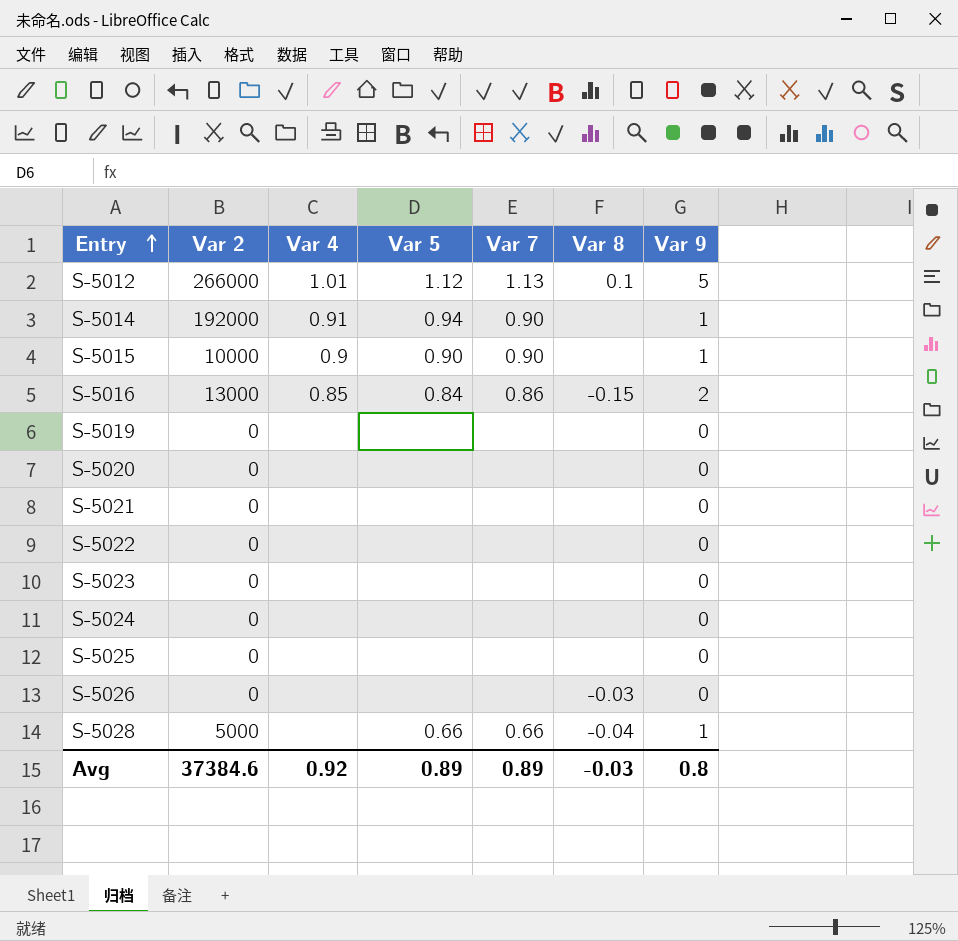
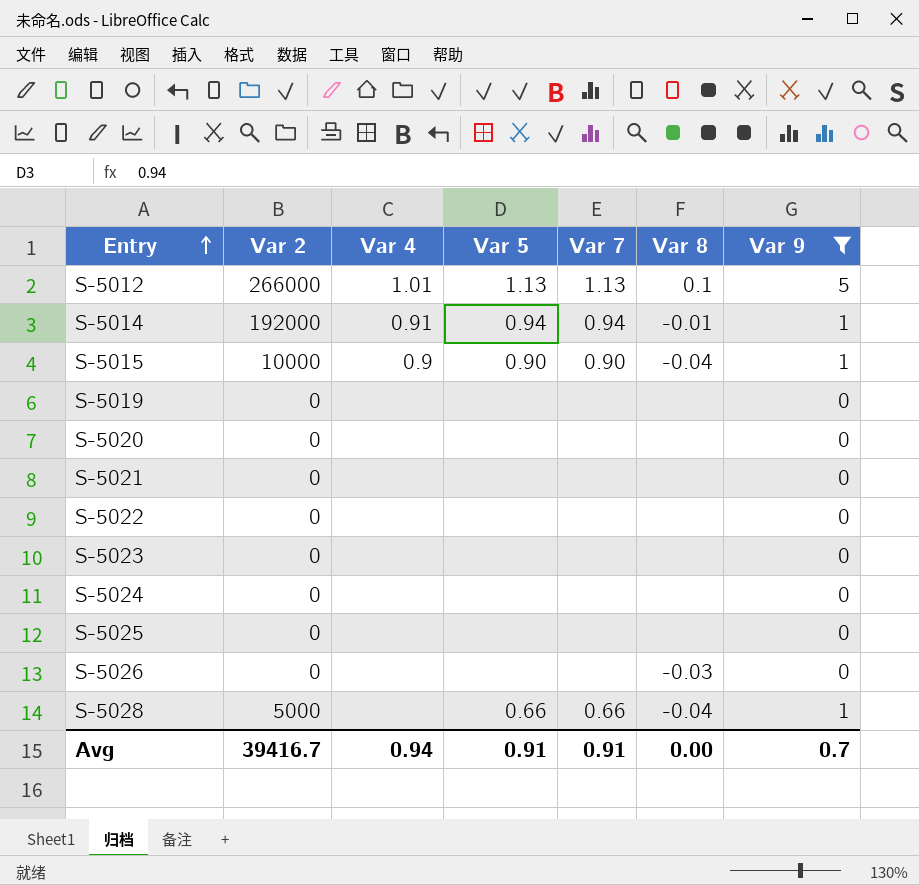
filter: none -> Var 9 != 2
S-5012 | Var 5: 1.12 -> 1.13
S-5014 | Var 7: 0.90 -> 0.94
S-5014 | Var 8: none -> -0.01
S-5015 | Var 8: none -> -0.04
Avg | Var 2: 37384.6 -> 39416.7
Avg | Var 4: 0.92 -> 0.94
Avg | Var 5: 0.89 -> 0.91
Avg | Var 7: 0.89 -> 0.91
Avg | Var 8: -0.03 -> 0.00
Avg | Var 9: 0.8 -> 0.7

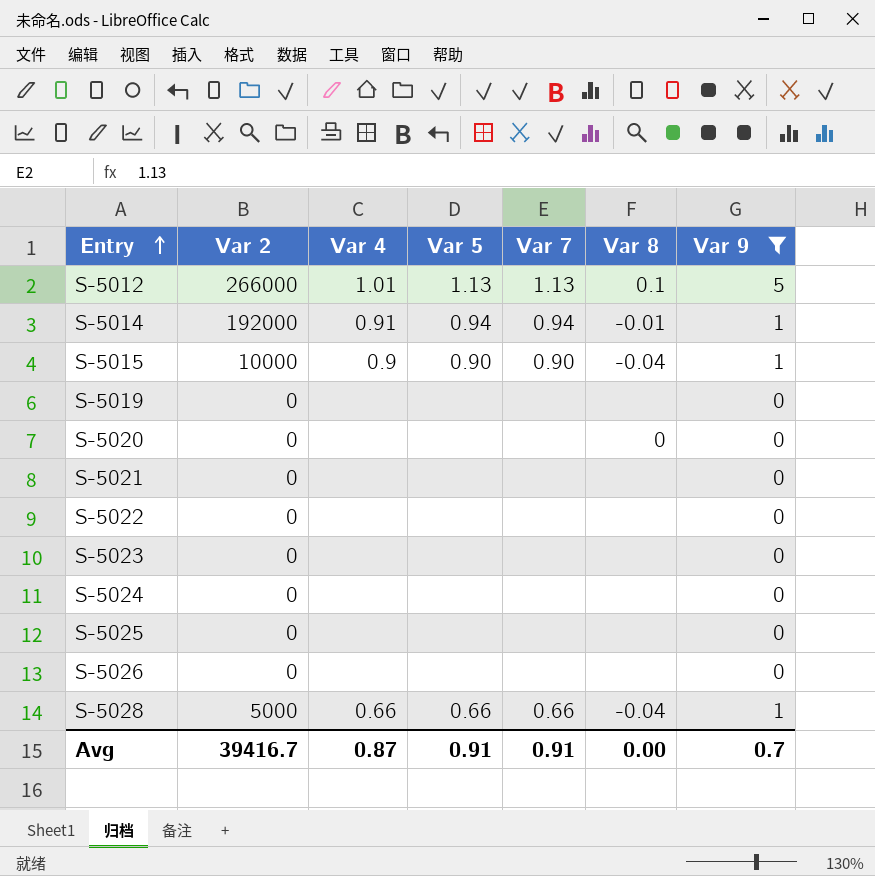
S-5020 | Var 8: none -> 0
S-5026 | Var 8: -0.03 -> none
S-5028 | Var 4: none -> 0.66
Avg | Var 4: 0.94 -> 0.87

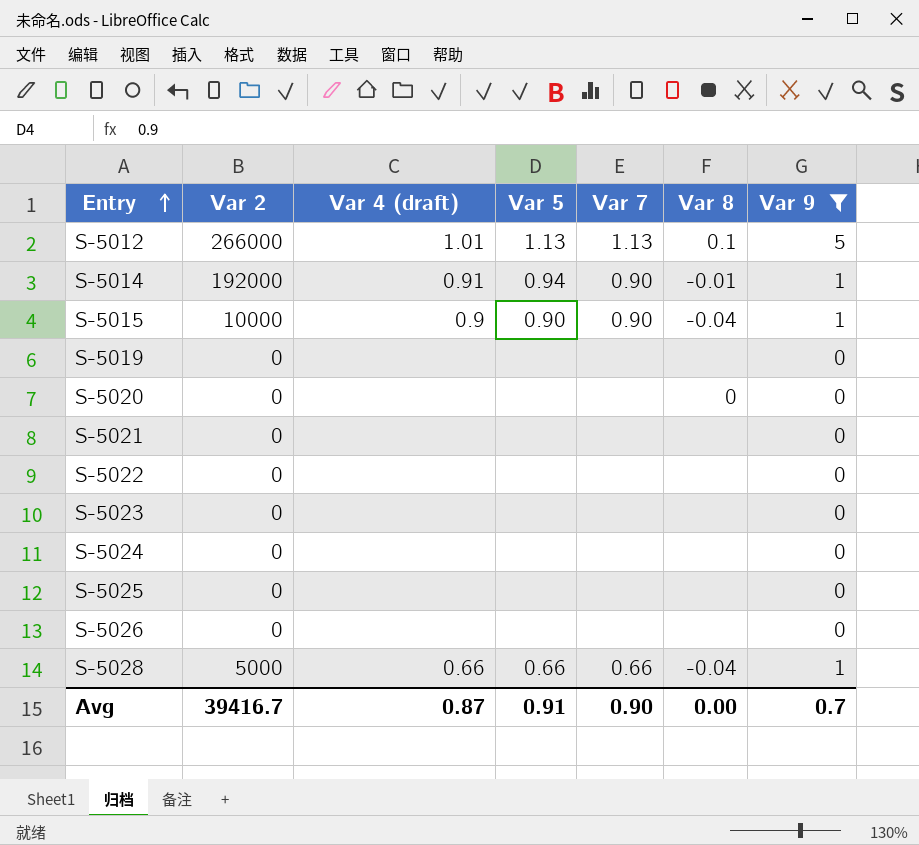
column name: Var 4 -> Var 4 (draft)
S-5014 | Var 7: 0.94 -> 0.90
Avg | Var 7: 0.91 -> 0.90

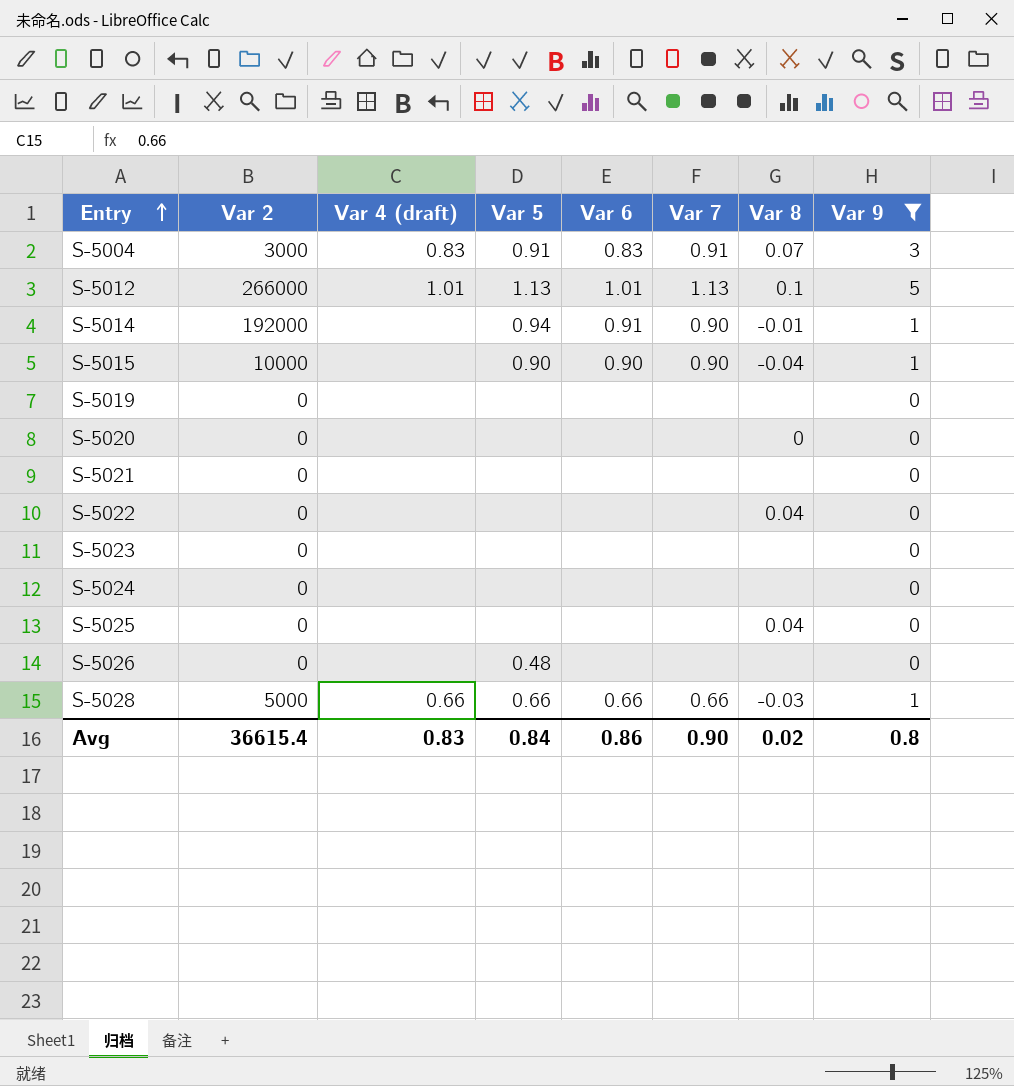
column Var 6 | position: none -> 5
row S-5004: none -> 3000 | 0.83 | 0.91 | 0.83 | 0.91 | 0.07 | 3
S-5014 | Var 4 (draft): 0.91 -> none
S-5015 | Var 4 (draft): 0.9 -> none
S-5022 | Var 8: none -> 0.04
S-5025 | Var 8: none -> 0.04
S-5026 | Var 5: none -> 0.48
S-5028 | Var 8: -0.04 -> -0.03
Avg | Var 2: 39416.7 -> 36615.4
Avg | Var 4 (draft): 0.87 -> 0.83
Avg | Var 5: 0.91 -> 0.84
Avg | Var 8: 0.00 -> 0.02
Avg | Var 9: 0.7 -> 0.8

